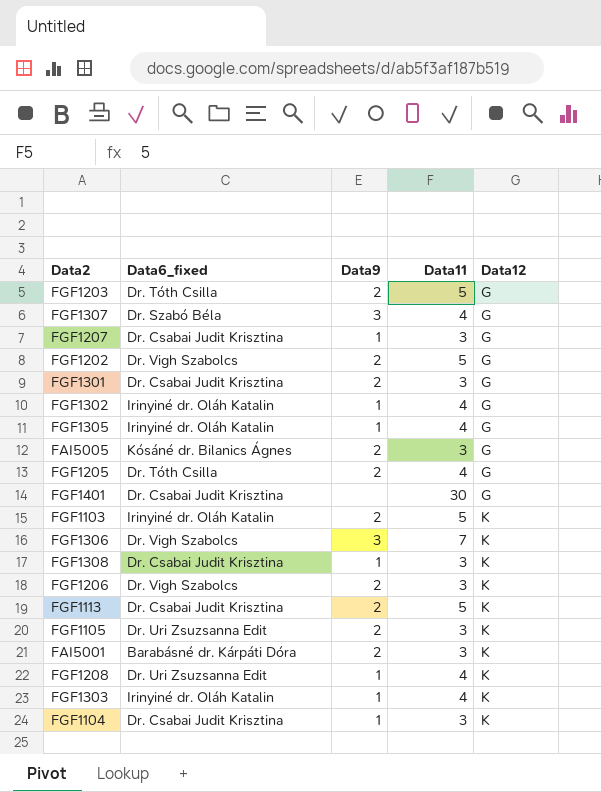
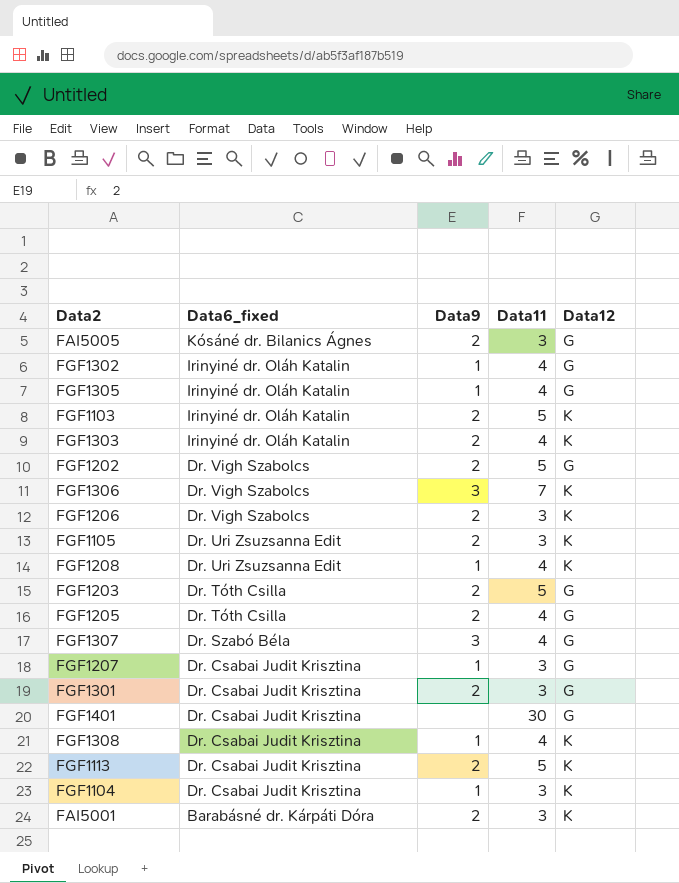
row order: Data12 ascending -> Data6_fixed descending
FGF1303 | Data9: 1 -> 2
FGF1308 | Data11: 3 -> 4

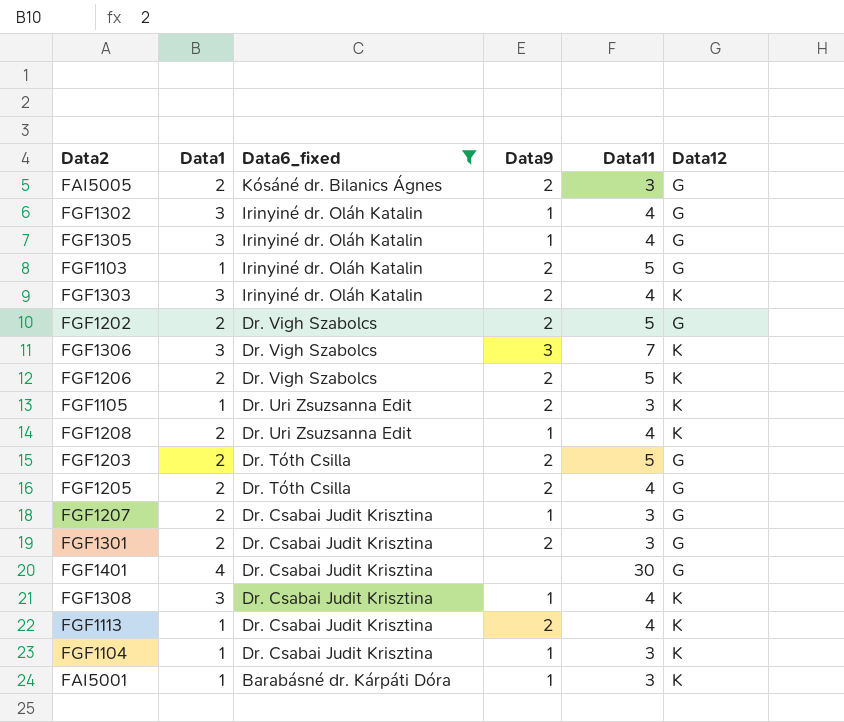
filter: none -> Data6_fixed != Dr. Szabó Béla
column Data1 | position: none -> 2
FGF1103 | Data12: K -> G
FGF1206 | Data11: 3 -> 5
FGF1113 | Data11: 5 -> 4
FAI5001 | Data9: 2 -> 1

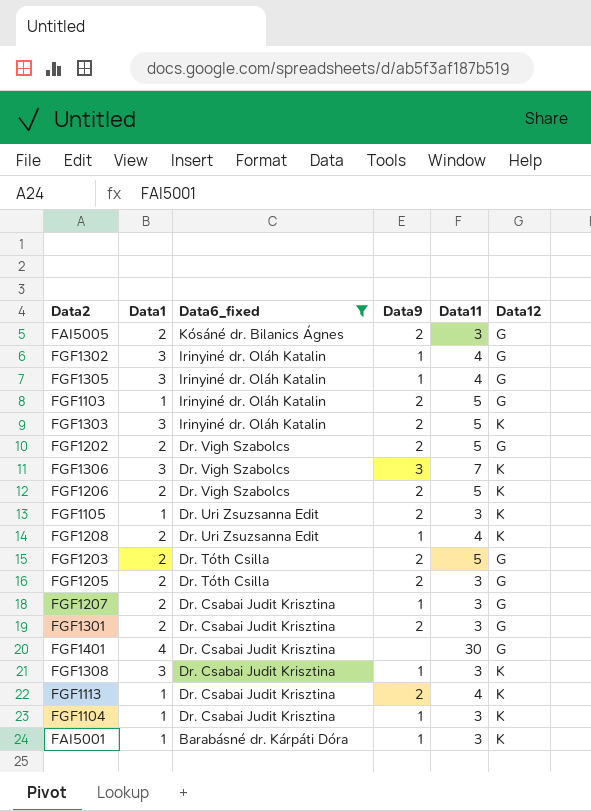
FGF1303 | Data11: 4 -> 5
FGF1205 | Data11: 4 -> 3
FGF1308 | Data11: 4 -> 3

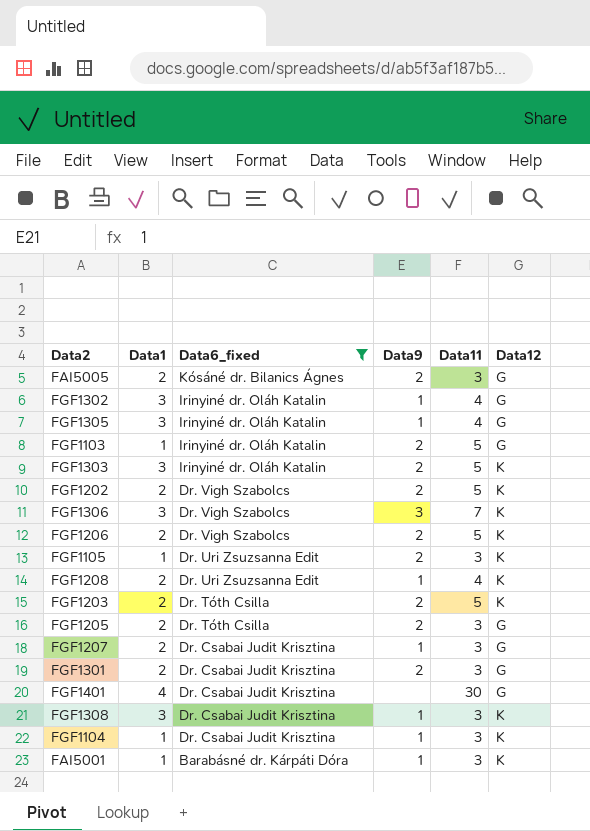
row FGF1113: 1 | Dr. Csabai Judit Krisztina | 2 | 4 | K -> none
FGF1202 | Data12: G -> K
FGF1203 | Data12: G -> K

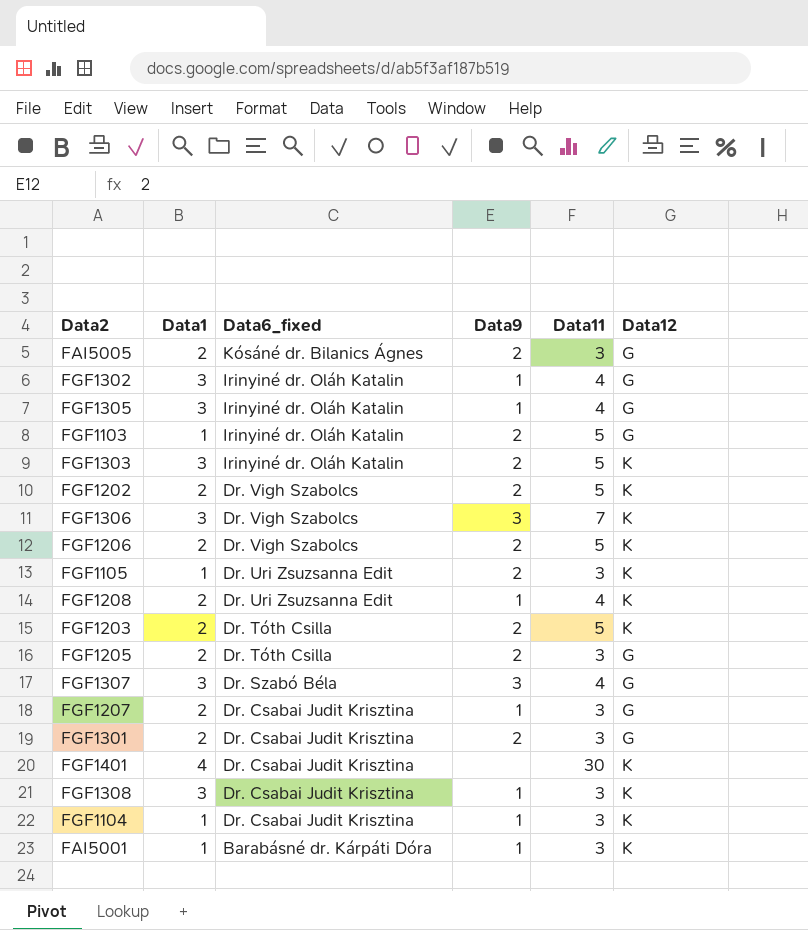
filter: Data6_fixed != Dr. Szabó Béla -> none
FGF1401 | Data12: G -> K

